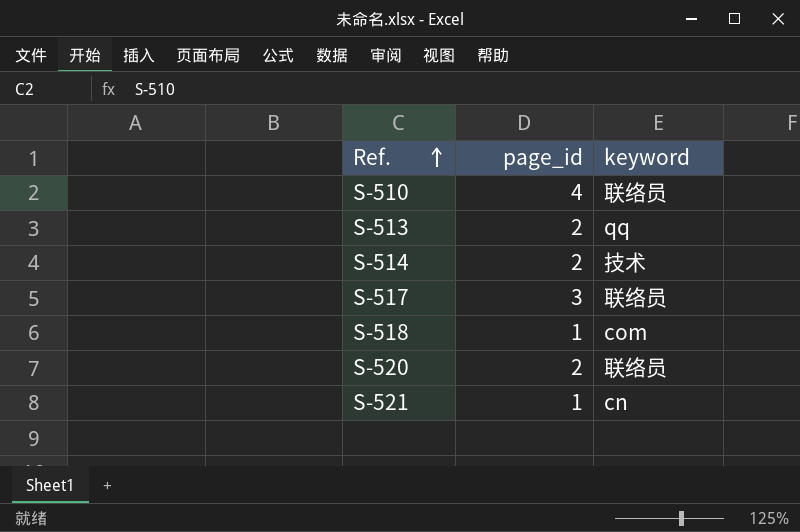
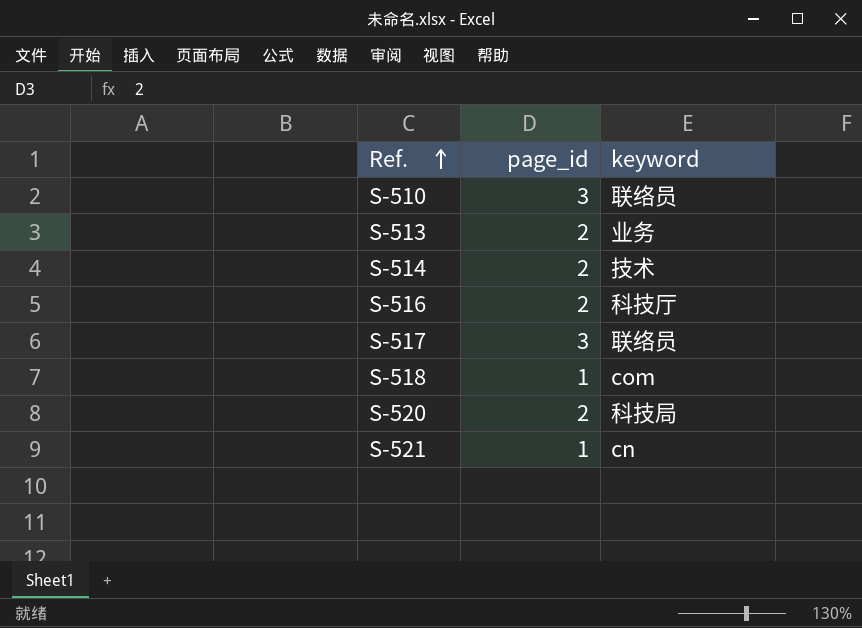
S-510 | page_id: 4 -> 3
S-513 | keyword: qq -> 业务
row S-516: none -> 2 | 科技厅
S-520 | keyword: 联络员 -> 科技局

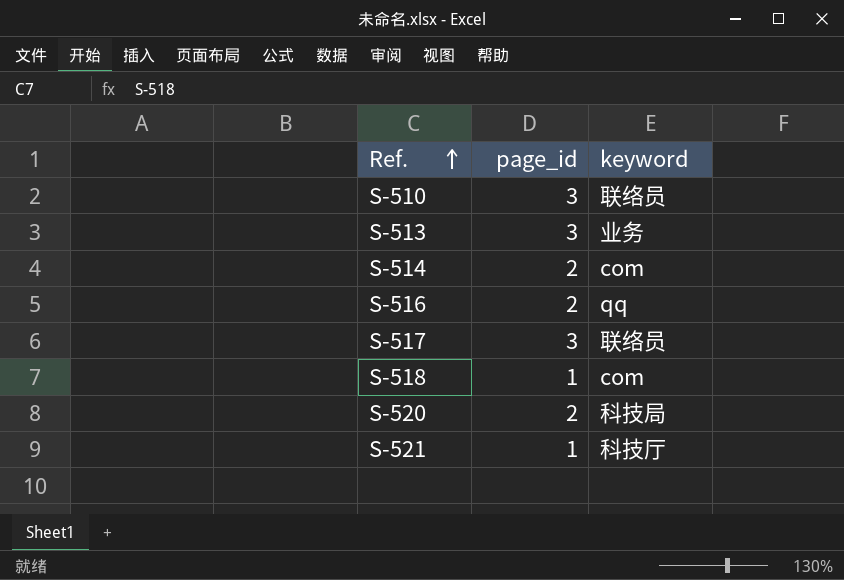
S-513 | page_id: 2 -> 3
S-514 | keyword: 技术 -> com
S-516 | keyword: 科技厅 -> qq
S-521 | keyword: cn -> 科技厅

